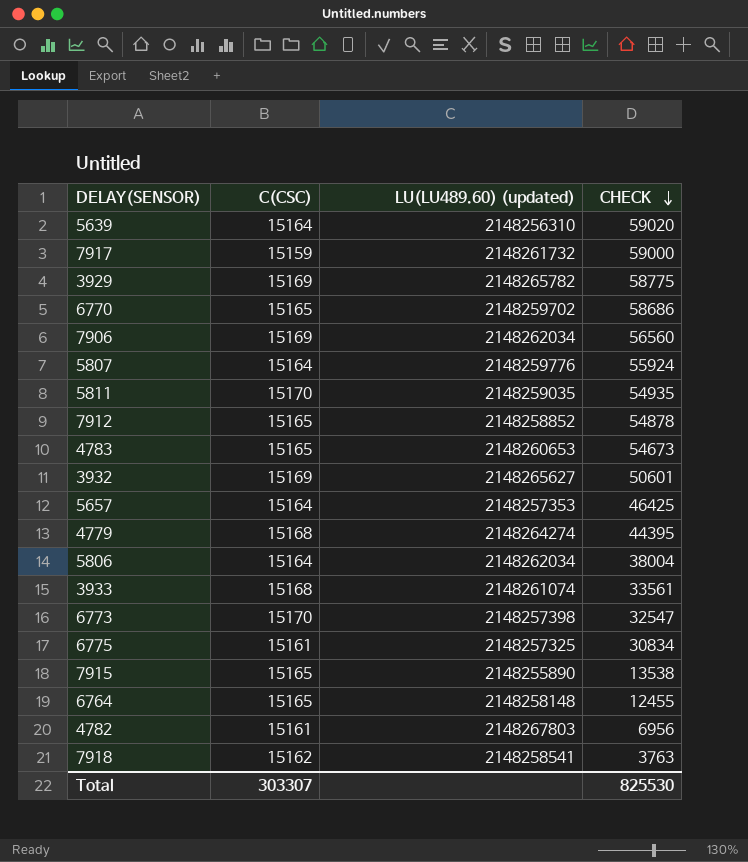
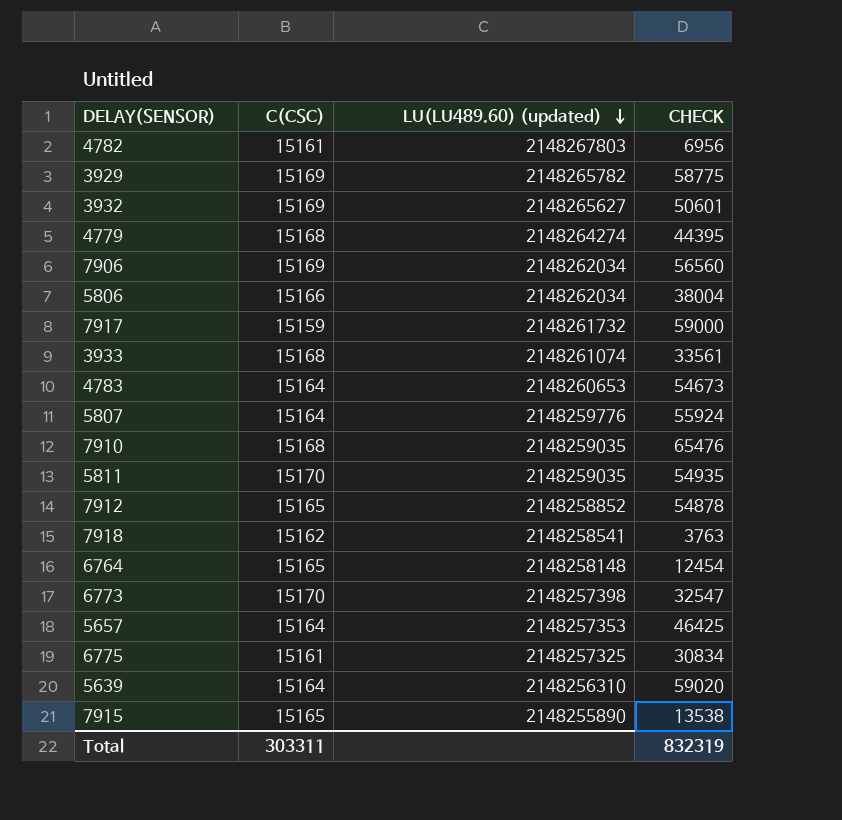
row order: CHECK descending -> LU(LU489.60) (updated) descending
row 6770: 15165 | 2148259702 | 58686 -> none
5806 | C(CSC): 15164 -> 15166
4783 | C(CSC): 15165 -> 15164
row 7910: none -> 15168 | 2148259035 | 65476
6764 | CHECK: 12455 -> 12454
Total | C(CSC): 303307 -> 303311
Total | CHECK: 825530 -> 832319

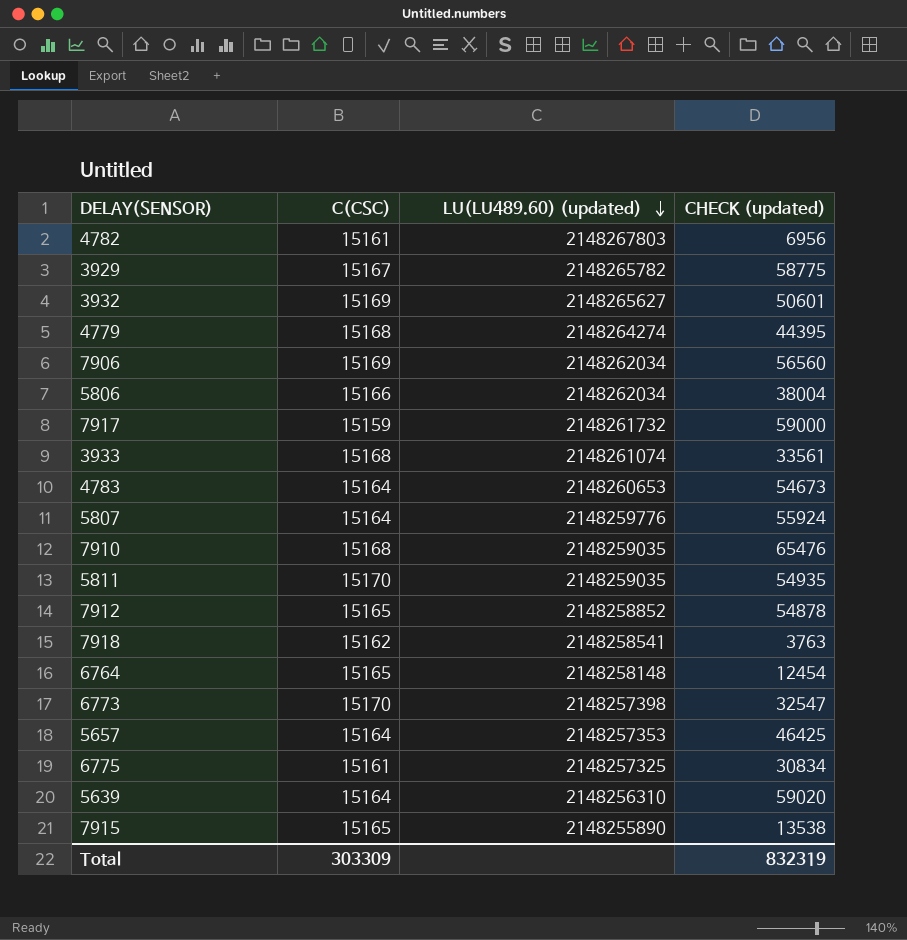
column name: CHECK -> CHECK (updated)
3929 | C(CSC): 15169 -> 15167
Total | C(CSC): 303311 -> 303309

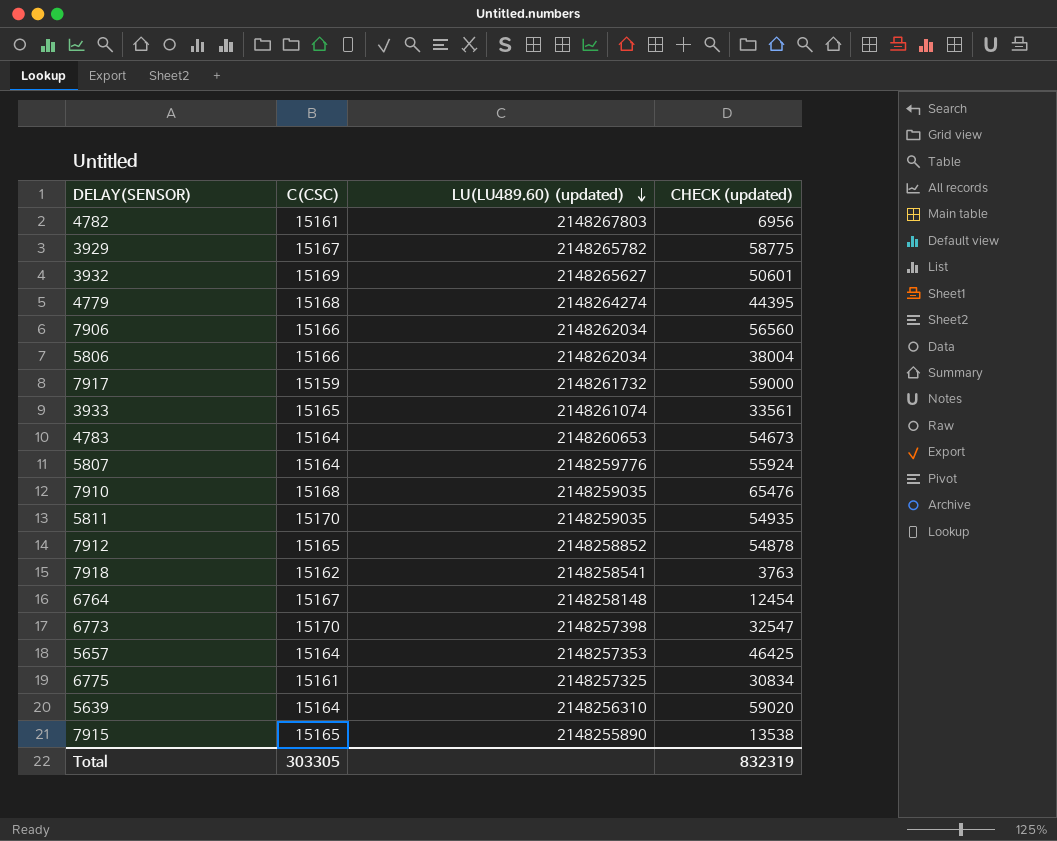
7906 | C(CSC): 15169 -> 15166
3933 | C(CSC): 15168 -> 15165
6764 | C(CSC): 15165 -> 15167
Total | C(CSC): 303309 -> 303305

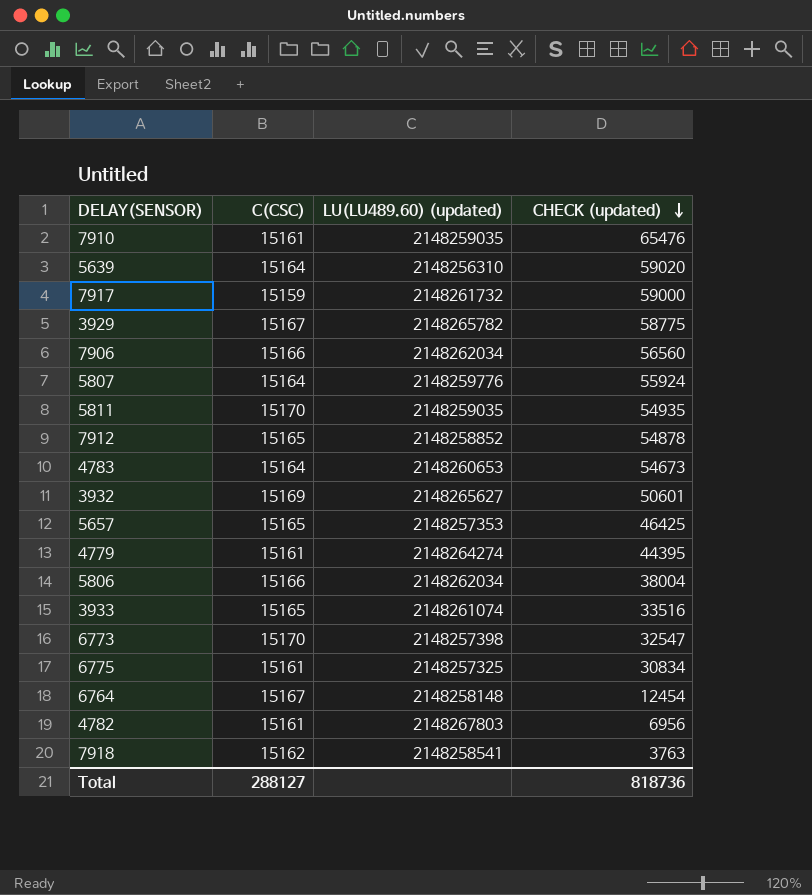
row order: LU(LU489.60) (updated) descending -> CHECK (updated) descending
row 7915: 15165 | 2148255890 | 13538 -> none
7910 | C(CSC): 15168 -> 15161
5657 | C(CSC): 15164 -> 15165
4779 | C(CSC): 15168 -> 15161
3933 | CHECK (updated): 33561 -> 33516
Total | C(CSC): 303305 -> 288127
Total | CHECK (updated): 832319 -> 818736

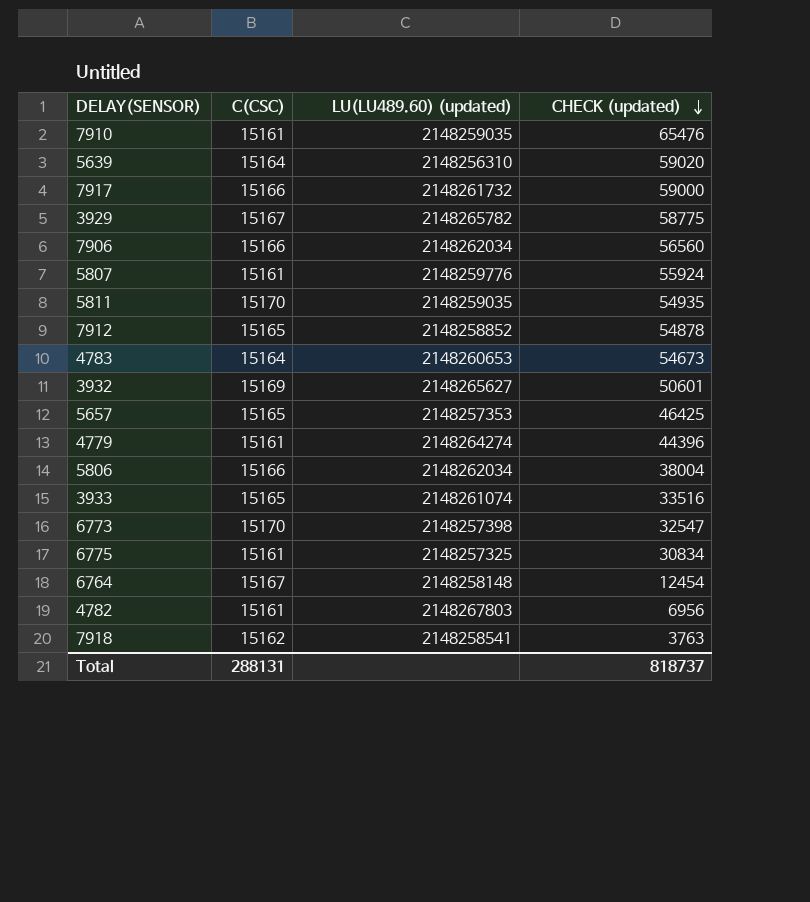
7917 | C(CSC): 15159 -> 15166
5807 | C(CSC): 15164 -> 15161
4779 | CHECK (updated): 44395 -> 44396
Total | C(CSC): 288127 -> 288131
Total | CHECK (updated): 818736 -> 818737

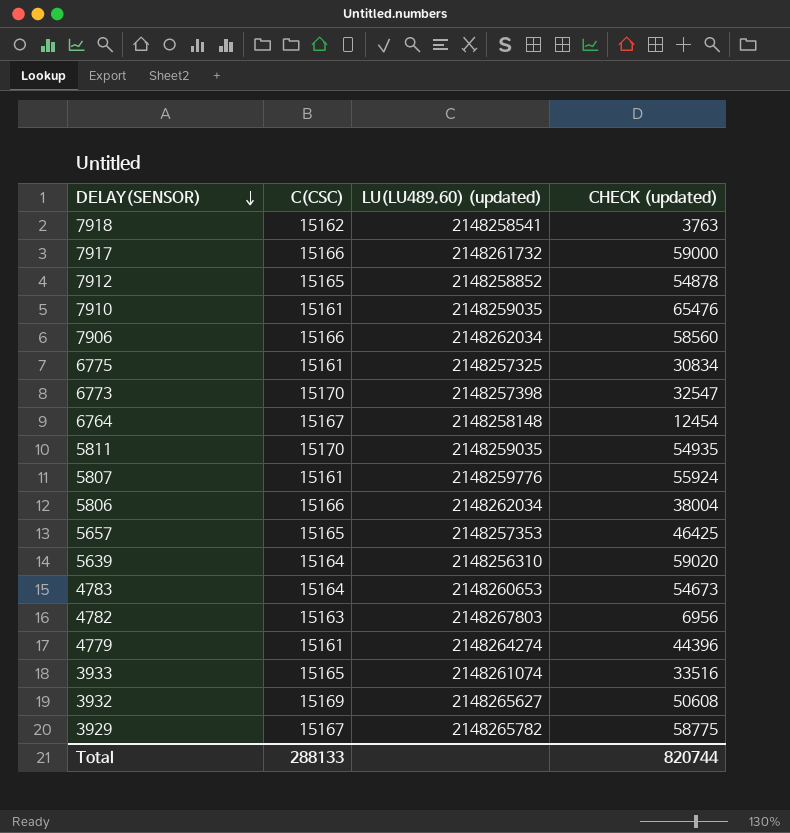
row order: CHECK (updated) descending -> DELAY(SENSOR) descending
7906 | CHECK (updated): 56560 -> 58560
4782 | C(CSC): 15161 -> 15163
3932 | CHECK (updated): 50601 -> 50608
Total | C(CSC): 288131 -> 288133
Total | CHECK (updated): 818737 -> 820744

